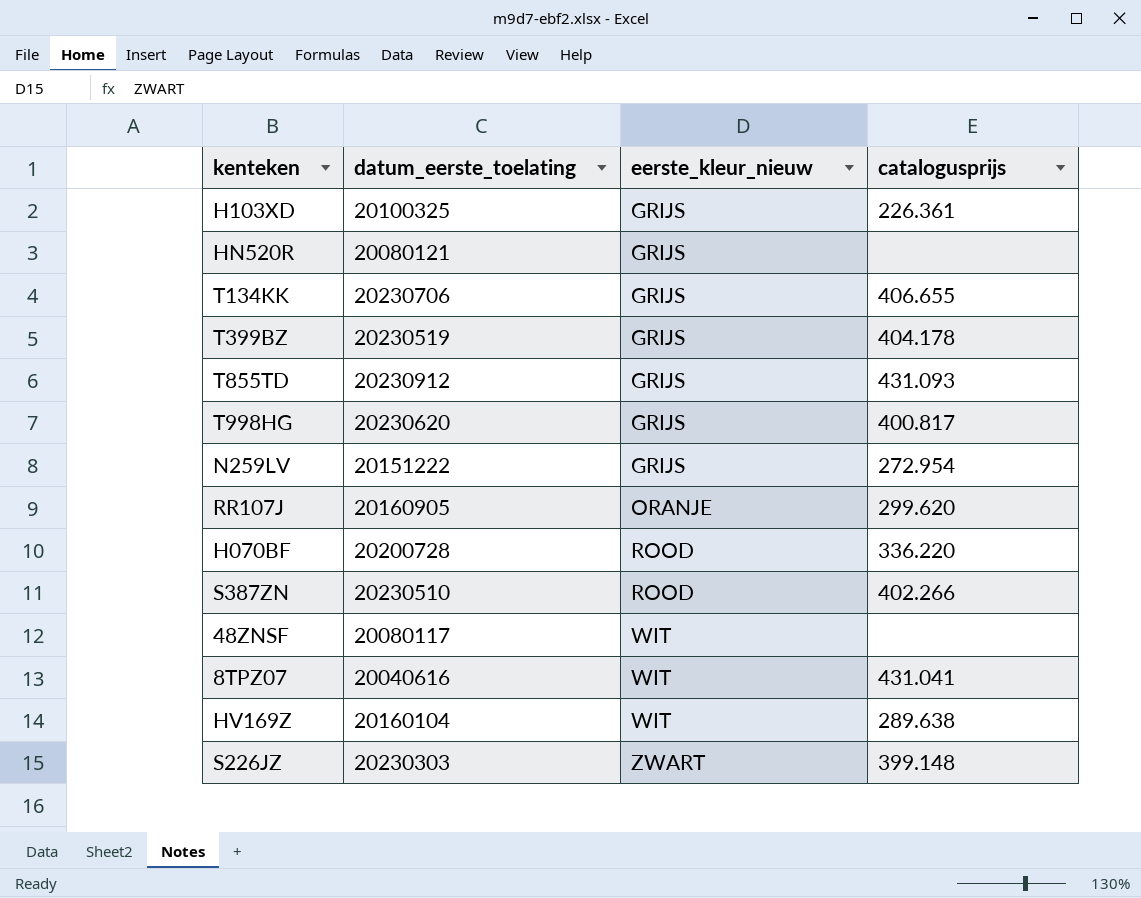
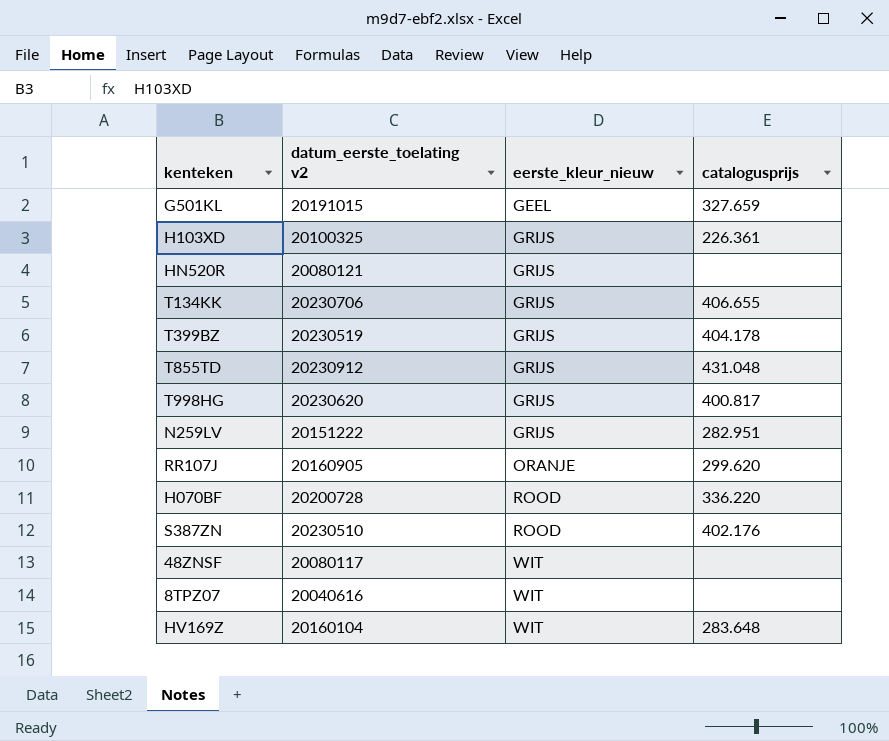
column name: datum_eerste_toelating -> datum_eerste_toelating v2
row S226JZ: 20230303 | ZWART | 399.148 -> none
row G501KL: none -> 20191015 | GEEL | 327.659
T855TD | catalogusprijs: 431.093 -> 431.048
N259LV | catalogusprijs: 272.954 -> 282.951
S387ZN | catalogusprijs: 402.266 -> 402.176
8TPZ07 | catalogusprijs: 431.041 -> none
HV169Z | catalogusprijs: 289.638 -> 283.648

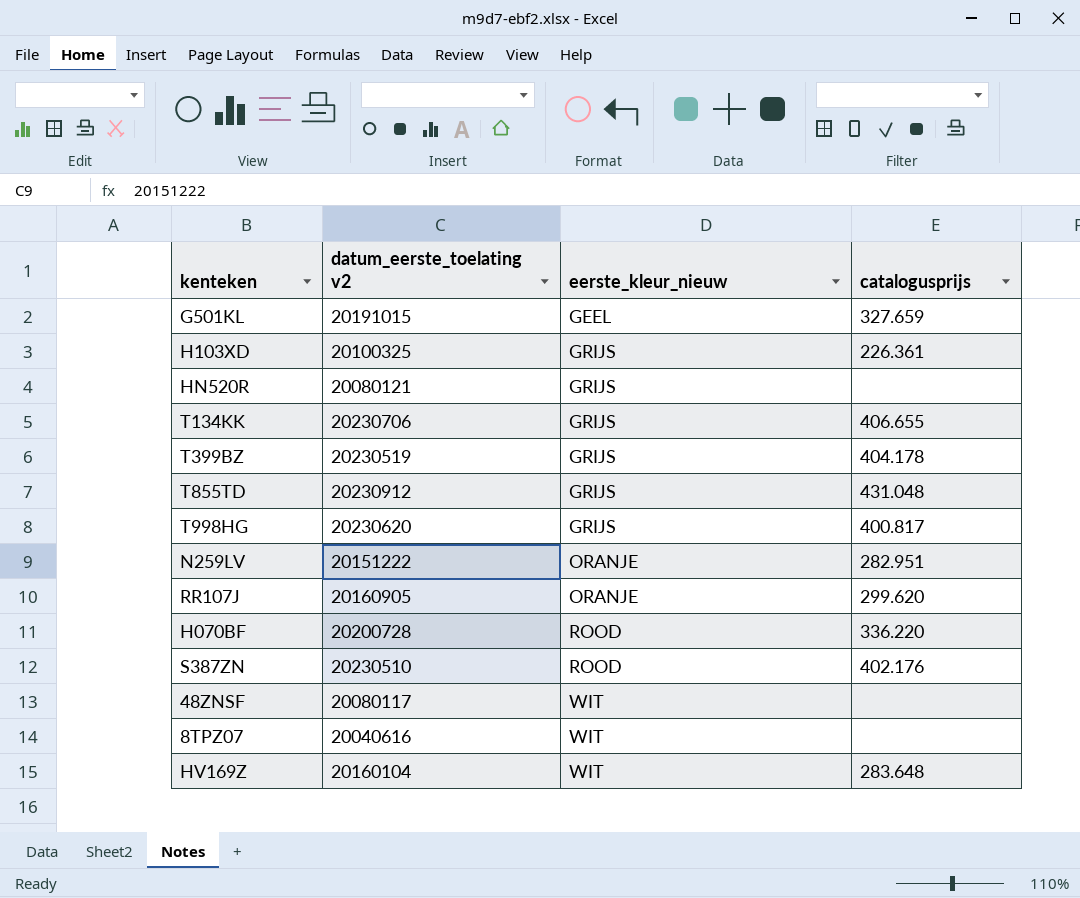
N259LV | eerste_kleur_nieuw: GRIJS -> ORANJE

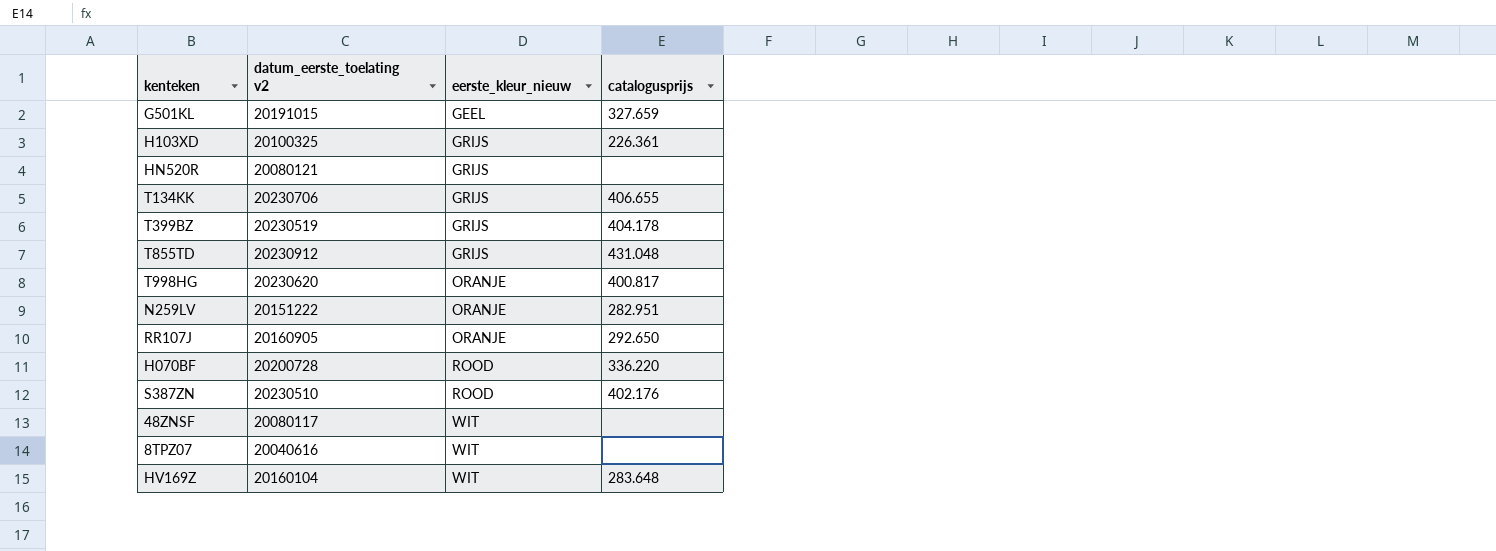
T998HG | eerste_kleur_nieuw: GRIJS -> ORANJE
RR107J | catalogusprijs: 299.620 -> 292.650

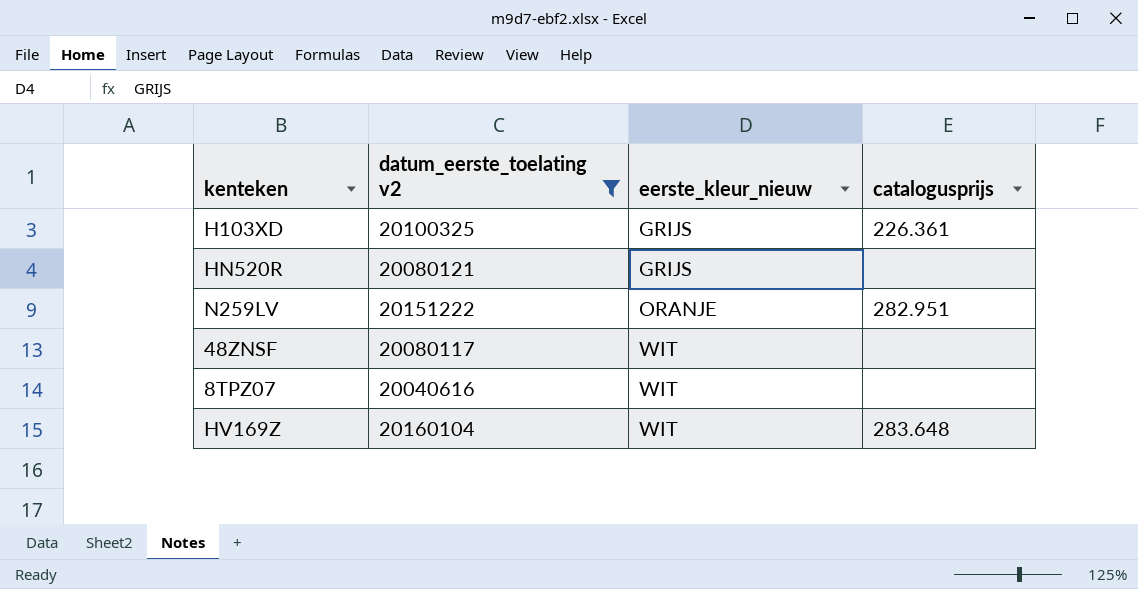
filter: none -> datum_eerste_toelating v2 <= 20160104

